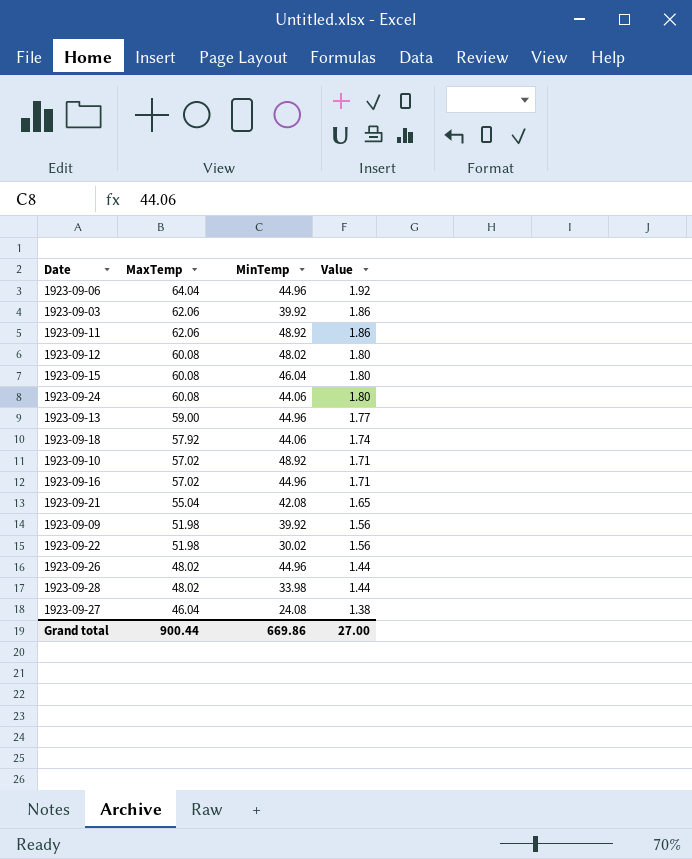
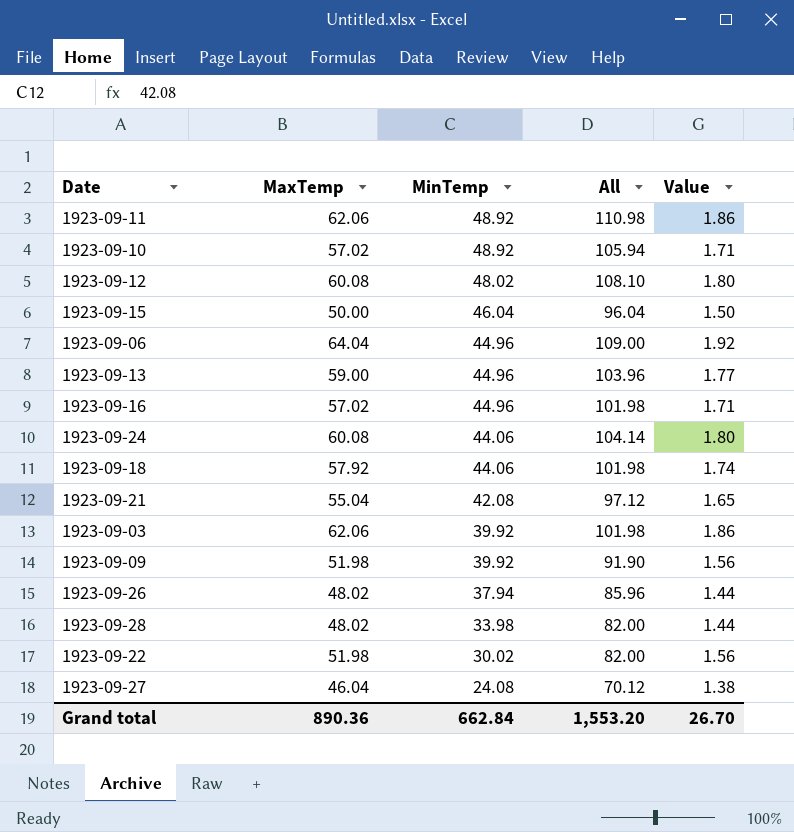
row order: MaxTemp descending -> MinTemp descending
column All | formula: none -> [MaxTemp] + [MinTemp]
1923-09-15 | MaxTemp: 60.08 -> 50.00
1923-09-15 | Value: 1.80 -> 1.50
1923-09-26 | MinTemp: 44.96 -> 37.94
Grand total | MaxTemp: 900.44 -> 890.36
Grand total | MinTemp: 669.86 -> 662.84
Grand total | Value: 27.00 -> 26.70

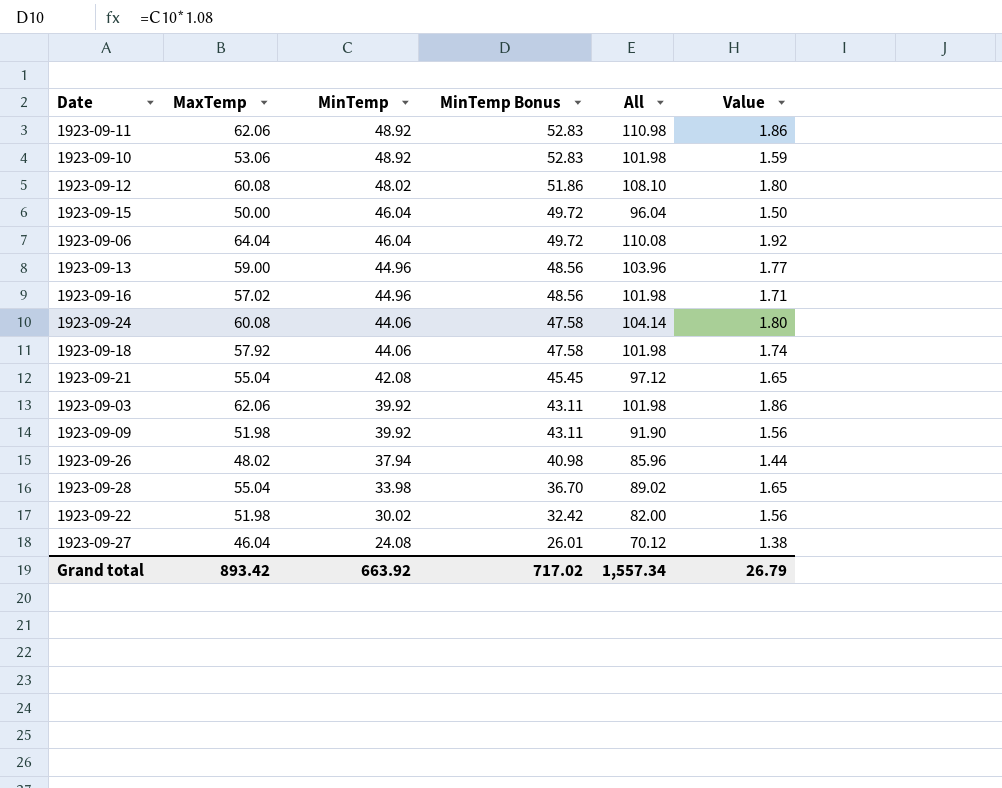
column MinTemp Bonus | formula: none -> [MinTemp] * 1.08
1923-09-10 | MaxTemp: 57.02 -> 53.06
1923-09-10 | All: 105.94 -> 101.98
1923-09-10 | Value: 1.71 -> 1.59
1923-09-06 | MinTemp: 44.96 -> 46.04
1923-09-06 | All: 109.00 -> 110.08
1923-09-28 | MaxTemp: 48.02 -> 55.04
1923-09-28 | All: 82.00 -> 89.02
1923-09-28 | Value: 1.44 -> 1.65
Grand total | MaxTemp: 890.36 -> 893.42
Grand total | MinTemp: 662.84 -> 663.92
Grand total | All: 1,553.20 -> 1,557.34
Grand total | Value: 26.70 -> 26.79

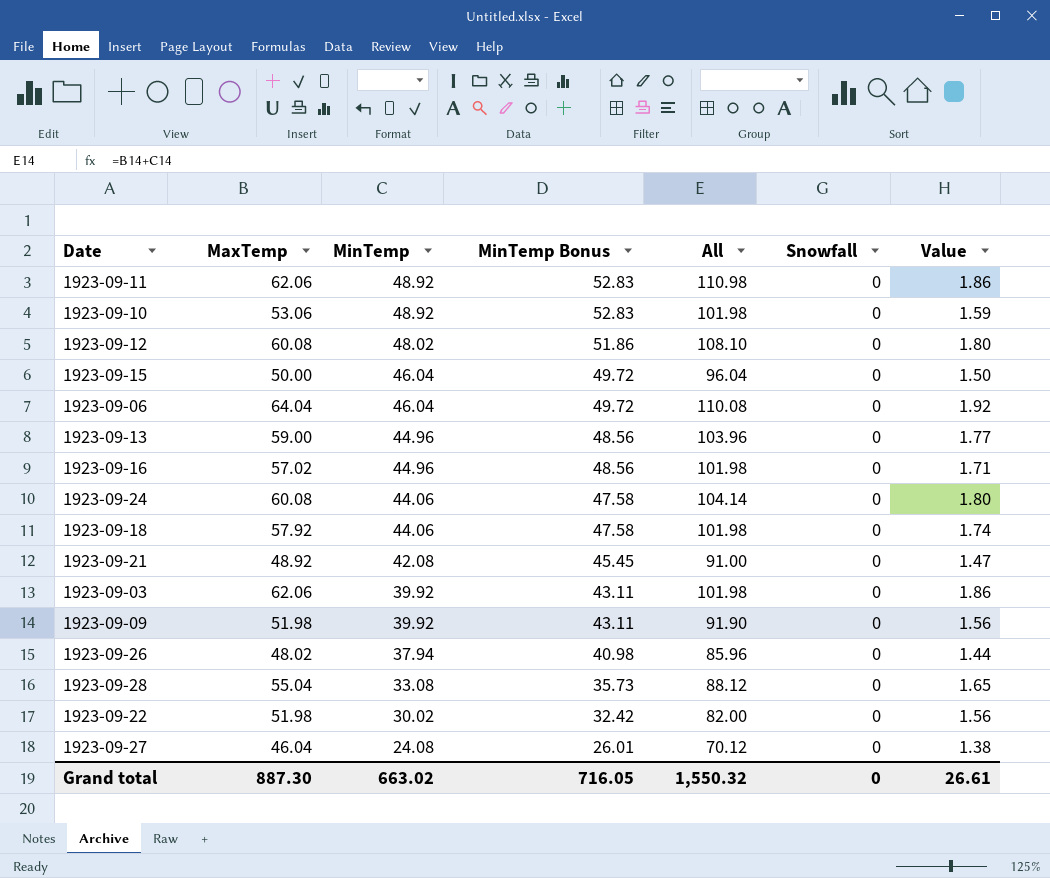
column Snowfall | position: none -> 6
1923-09-21 | MaxTemp: 55.04 -> 48.92
1923-09-21 | All: 97.12 -> 91.00
1923-09-21 | Value: 1.65 -> 1.47
1923-09-28 | MinTemp: 33.98 -> 33.08
1923-09-28 | MinTemp Bonus: 36.70 -> 35.73
1923-09-28 | All: 89.02 -> 88.12
Grand total | MaxTemp: 893.42 -> 887.30
Grand total | MinTemp: 663.92 -> 663.02
Grand total | MinTemp Bonus: 717.02 -> 716.05
Grand total | All: 1,557.34 -> 1,550.32
Grand total | Value: 26.79 -> 26.61

